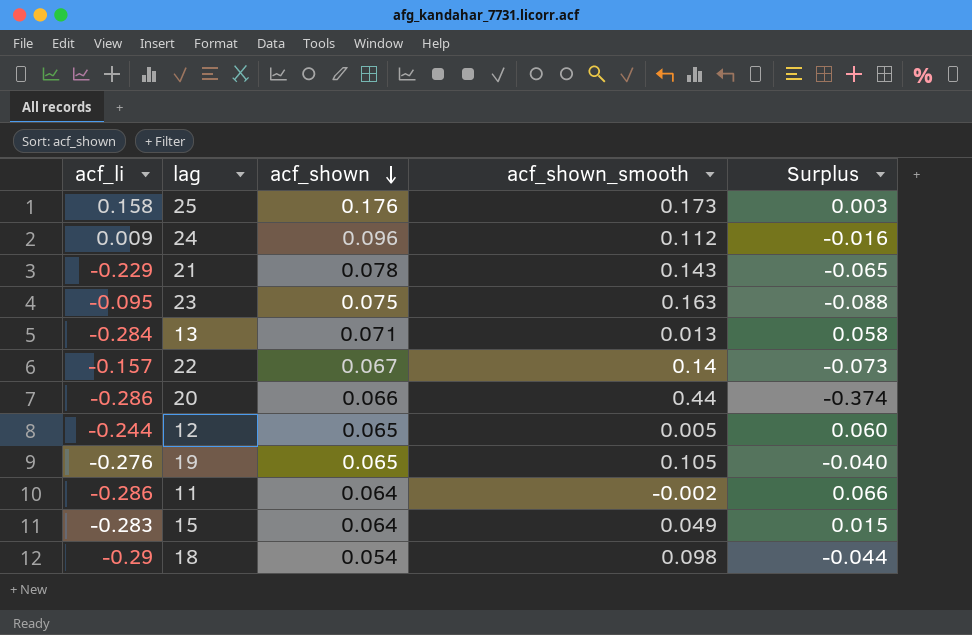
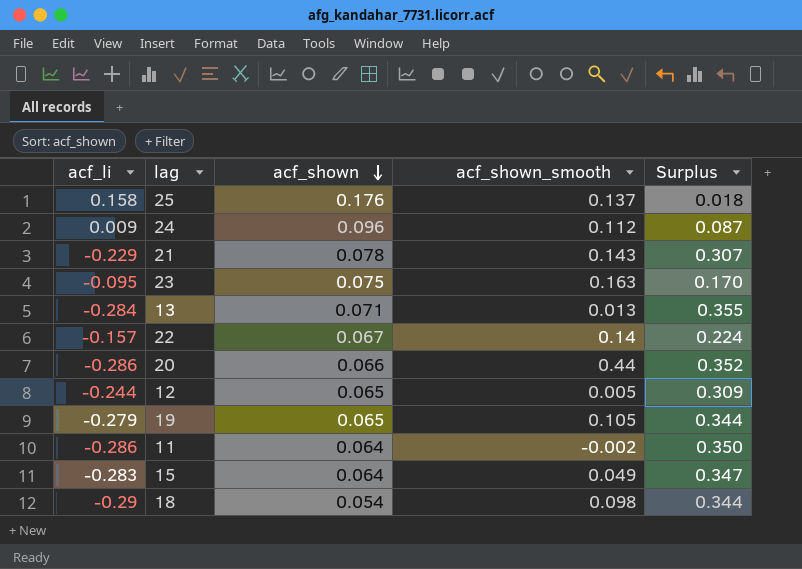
column Surplus | formula: [acf_shown] - [acf_shown_smooth] -> [acf_shown] - [acf_li]
25 | acf_shown_smooth: 0.173 -> 0.137
19 | acf_li: -0.276 -> -0.279

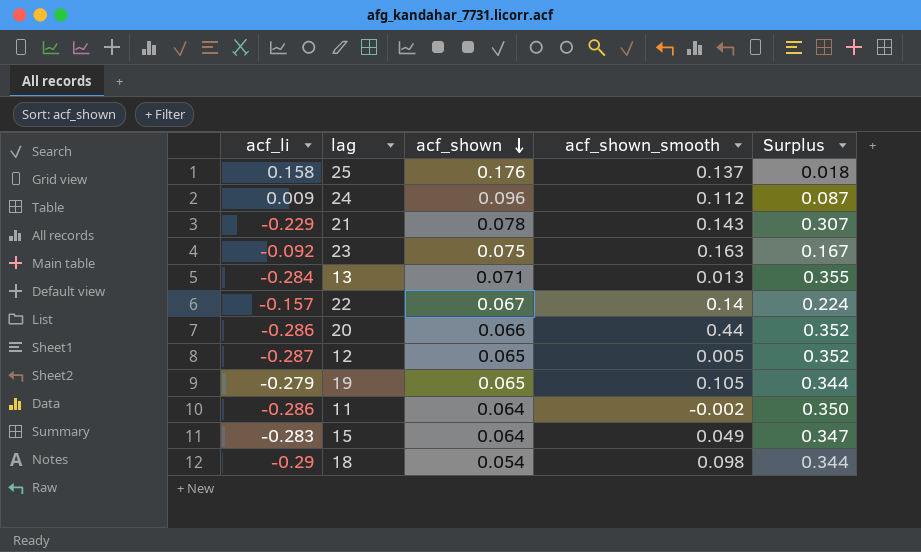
23 | acf_li: -0.095 -> -0.092
23 | Surplus: 0.170 -> 0.167
12 | acf_li: -0.244 -> -0.287
12 | Surplus: 0.309 -> 0.352

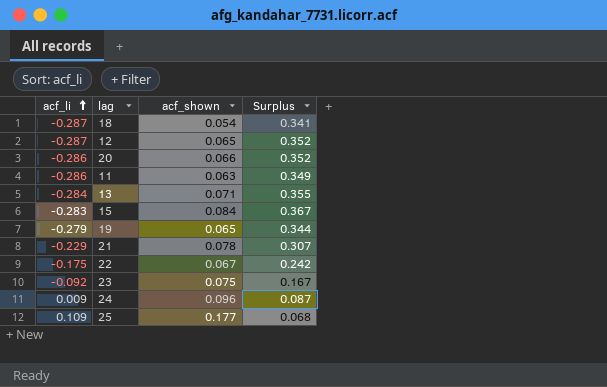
row order: acf_shown descending -> acf_li ascending
column acf_shown_smooth | position: 4 -> none
18 | acf_li: -0.29 -> -0.287
18 | Surplus: 0.344 -> 0.341
11 | acf_shown: 0.064 -> 0.063
11 | Surplus: 0.350 -> 0.349
15 | acf_shown: 0.064 -> 0.084
15 | Surplus: 0.347 -> 0.367
22 | acf_li: -0.157 -> -0.175
22 | Surplus: 0.224 -> 0.242
25 | acf_li: 0.158 -> 0.109
25 | acf_shown: 0.176 -> 0.177
25 | Surplus: 0.018 -> 0.068

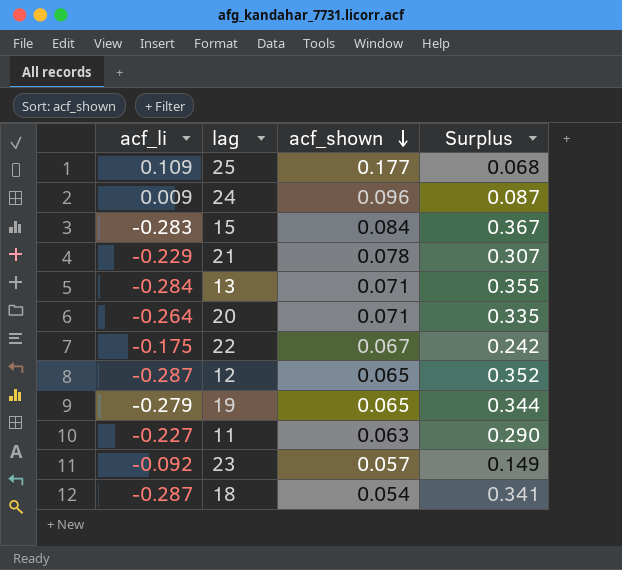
row order: acf_li ascending -> acf_shown descending
20 | acf_li: -0.286 -> -0.264
20 | acf_shown: 0.066 -> 0.071
20 | Surplus: 0.352 -> 0.335
11 | acf_li: -0.286 -> -0.227
11 | Surplus: 0.349 -> 0.290
23 | acf_shown: 0.075 -> 0.057
23 | Surplus: 0.167 -> 0.149

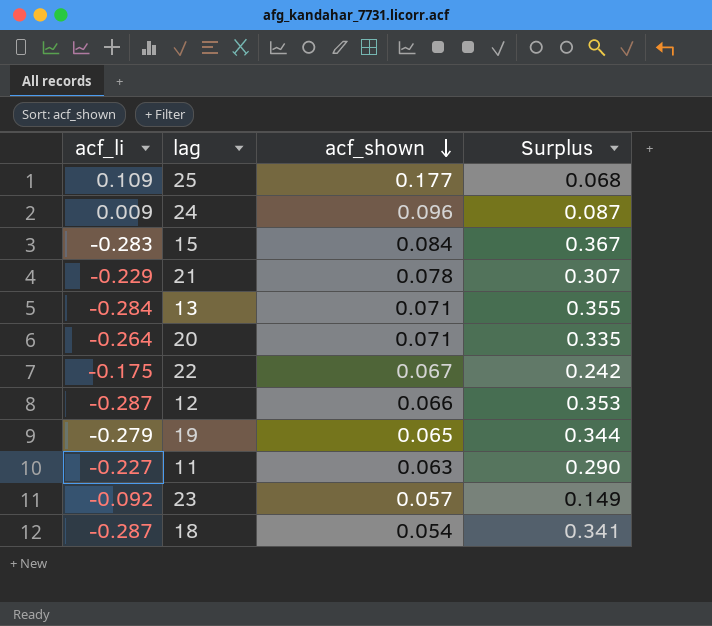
12 | acf_shown: 0.065 -> 0.066
12 | Surplus: 0.352 -> 0.353

